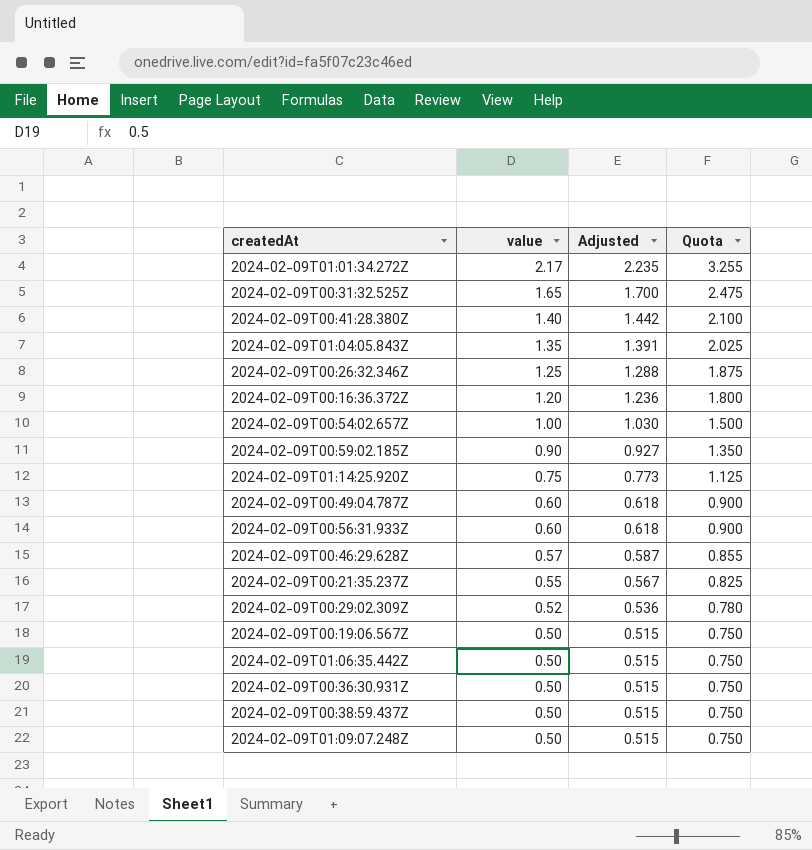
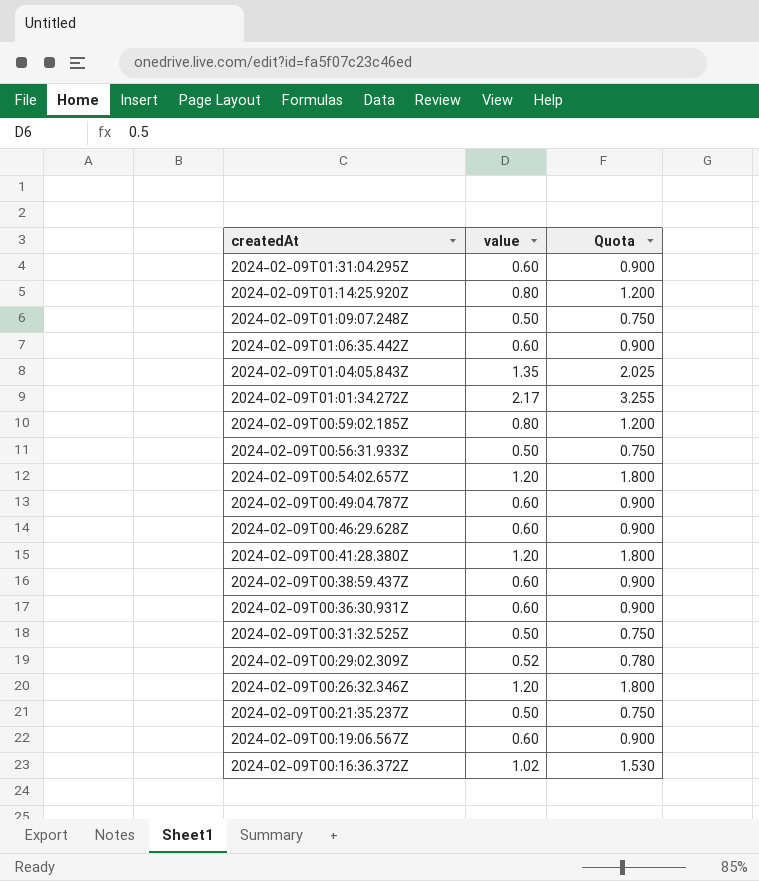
row order: value descending -> createdAt descending
column Adjusted | formula: [value] * 1.03 -> none
row 2024-02-09T01:31:04.295Z: none -> 0.60 | 0.900
2024-02-09T01:14:25.920Z | value: 0.75 -> 0.80
2024-02-09T01:14:25.920Z | Quota: 1.125 -> 1.200
2024-02-09T01:06:35.442Z | value: 0.50 -> 0.60
2024-02-09T01:06:35.442Z | Quota: 0.750 -> 0.900
2024-02-09T00:59:02.185Z | value: 0.90 -> 0.80
2024-02-09T00:59:02.185Z | Quota: 1.350 -> 1.200
2024-02-09T00:56:31.933Z | value: 0.60 -> 0.50
2024-02-09T00:56:31.933Z | Quota: 0.900 -> 0.750
2024-02-09T00:54:02.657Z | value: 1.00 -> 1.20
2024-02-09T00:54:02.657Z | Quota: 1.500 -> 1.800
2024-02-09T00:46:29.628Z | value: 0.57 -> 0.60
2024-02-09T00:46:29.628Z | Quota: 0.855 -> 0.900
2024-02-09T00:41:28.380Z | value: 1.40 -> 1.20
2024-02-09T00:41:28.380Z | Quota: 2.100 -> 1.800
2024-02-09T00:38:59.437Z | value: 0.50 -> 0.60
2024-02-09T00:38:59.437Z | Quota: 0.750 -> 0.900
2024-02-09T00:36:30.931Z | value: 0.50 -> 0.60
2024-02-09T00:36:30.931Z | Quota: 0.750 -> 0.900
2024-02-09T00:31:32.525Z | value: 1.65 -> 0.50
2024-02-09T00:31:32.525Z | Quota: 2.475 -> 0.750
2024-02-09T00:26:32.346Z | value: 1.25 -> 1.20
2024-02-09T00:26:32.346Z | Quota: 1.875 -> 1.800
2024-02-09T00:21:35.237Z | value: 0.55 -> 0.50
2024-02-09T00:21:35.237Z | Quota: 0.825 -> 0.750
2024-02-09T00:19:06.567Z | value: 0.50 -> 0.60
2024-02-09T00:19:06.567Z | Quota: 0.750 -> 0.900
2024-02-09T00:16:36.372Z | value: 1.20 -> 1.02
2024-02-09T00:16:36.372Z | Quota: 1.800 -> 1.530

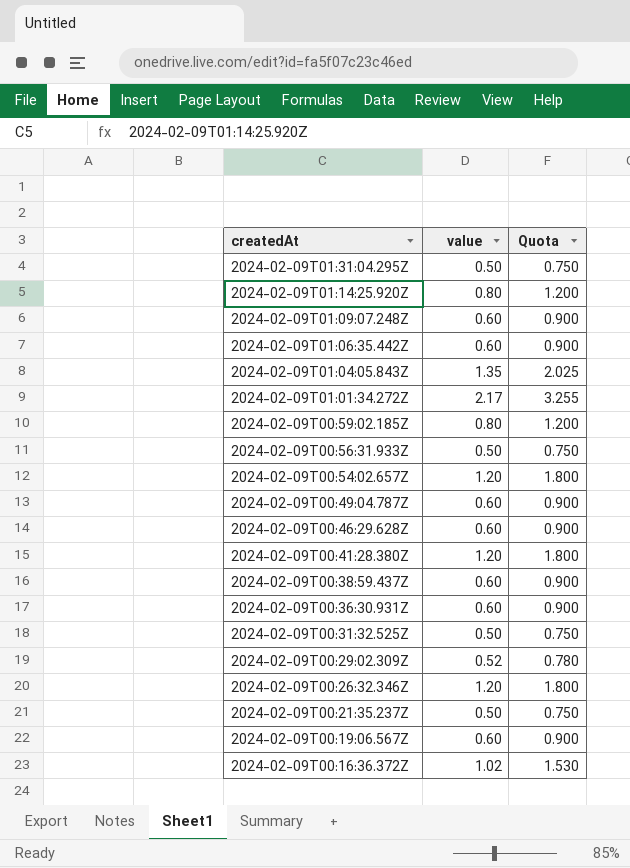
2024-02-09T01:31:04.295Z | value: 0.60 -> 0.50
2024-02-09T01:31:04.295Z | Quota: 0.900 -> 0.750
2024-02-09T01:09:07.248Z | value: 0.50 -> 0.60
2024-02-09T01:09:07.248Z | Quota: 0.750 -> 0.900

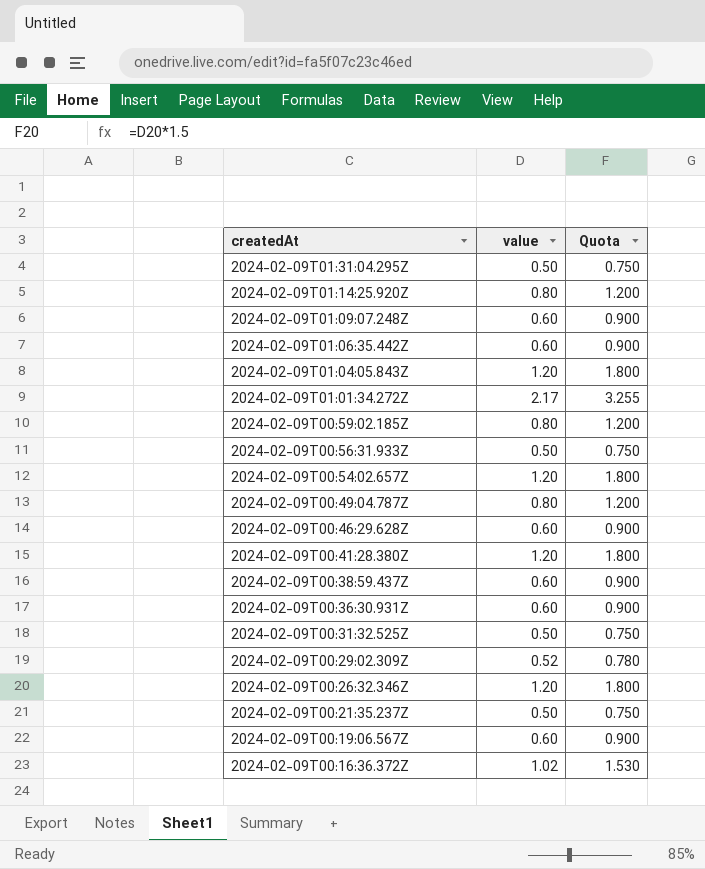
2024-02-09T01:04:05.843Z | value: 1.35 -> 1.20
2024-02-09T01:04:05.843Z | Quota: 2.025 -> 1.800
2024-02-09T00:49:04.787Z | value: 0.60 -> 0.80
2024-02-09T00:49:04.787Z | Quota: 0.900 -> 1.200

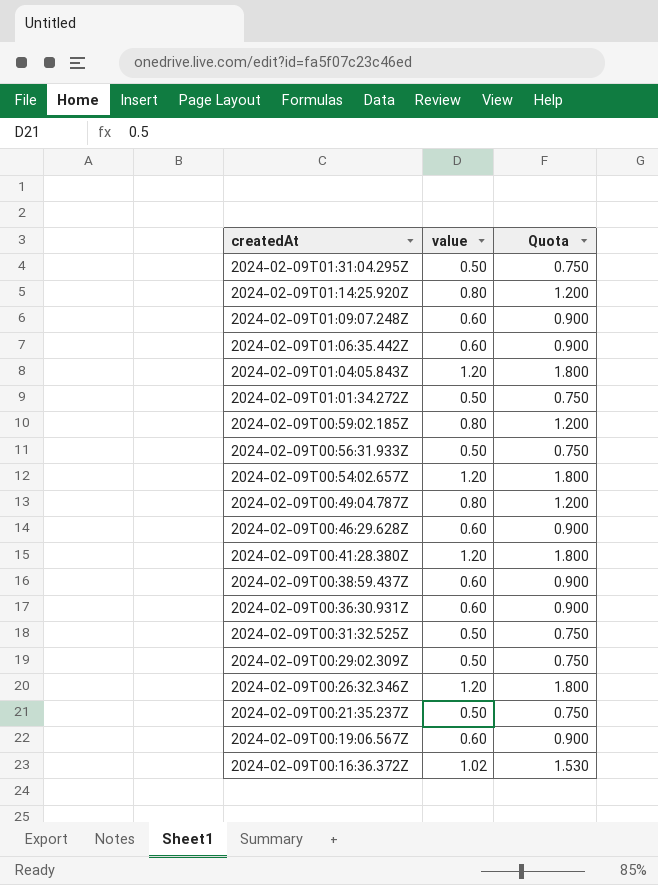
2024-02-09T01:01:34.272Z | value: 2.17 -> 0.50
2024-02-09T01:01:34.272Z | Quota: 3.255 -> 0.750
2024-02-09T00:29:02.309Z | value: 0.52 -> 0.50
2024-02-09T00:29:02.309Z | Quota: 0.780 -> 0.750

